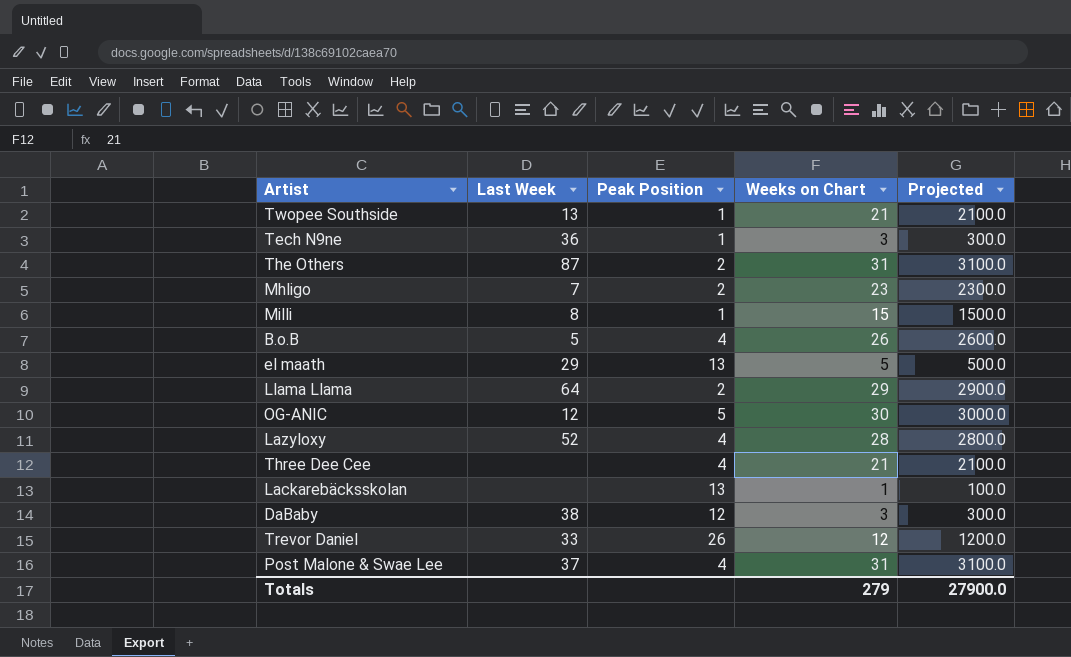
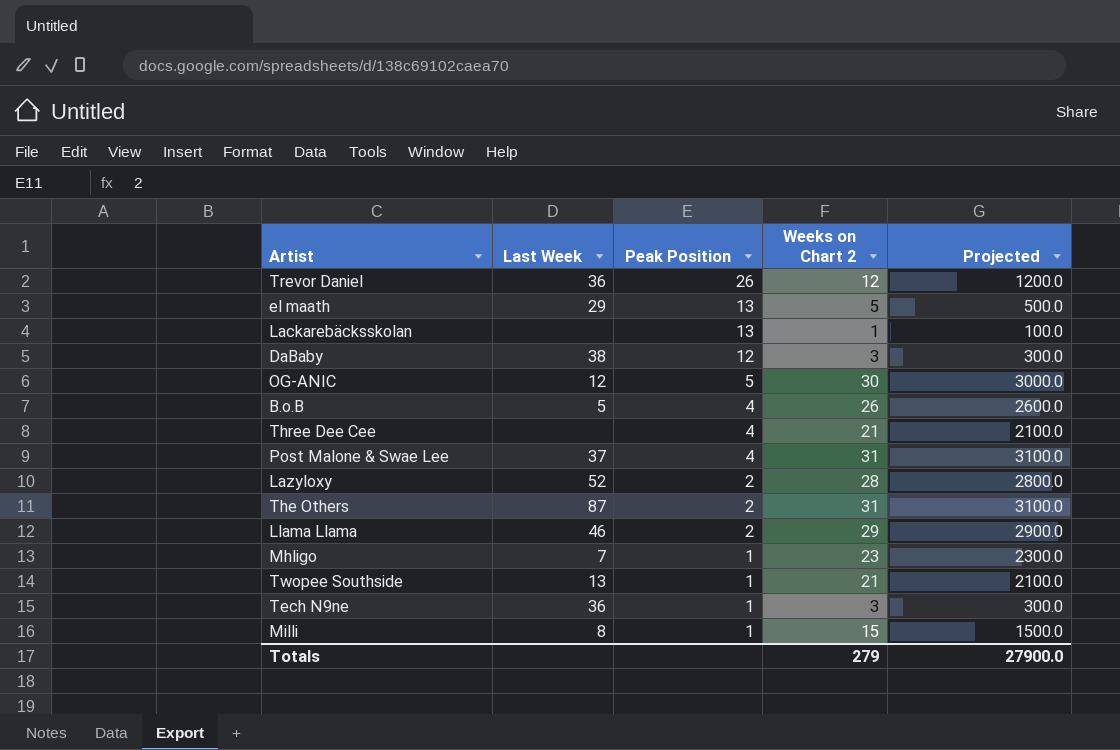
row order: none -> Peak Position descending
column name: Weeks on Chart -> Weeks on Chart 2
Trevor Daniel | Last Week: 33 -> 36
Lazyloxy | Peak Position: 4 -> 2
Llama Llama | Last Week: 64 -> 46
Mhligo | Peak Position: 2 -> 1

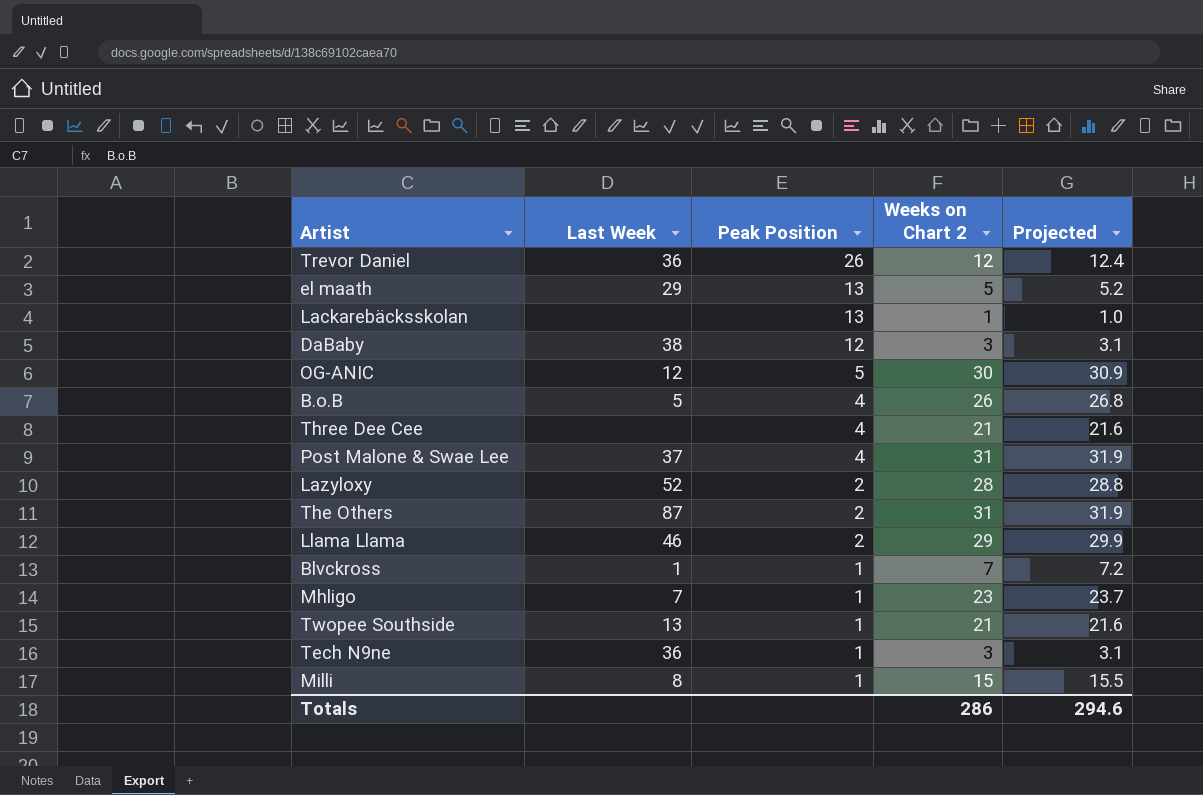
column Projected | formula: [Weeks on Chart 2] * 100 -> [Weeks on Chart 2] * 1.03
row Blvckross: none -> 1 | 1 | 7 | 7.2
Totals | Weeks on Chart 2: 279 -> 286
Totals | Projected: 27900.0 -> 294.6

